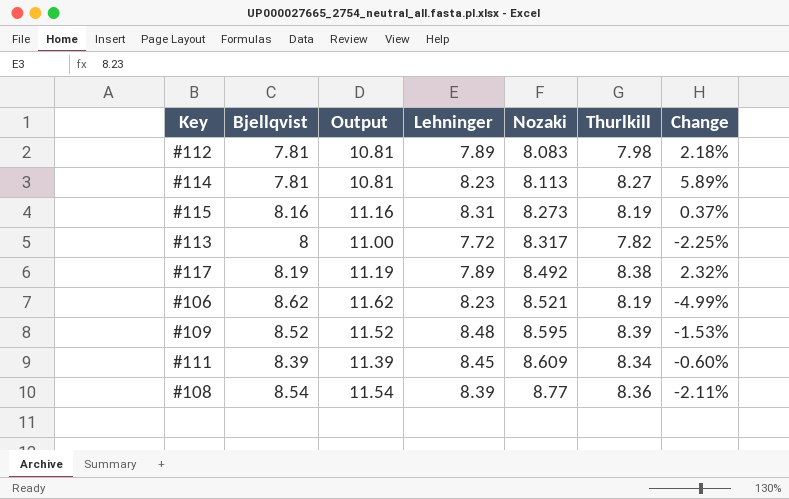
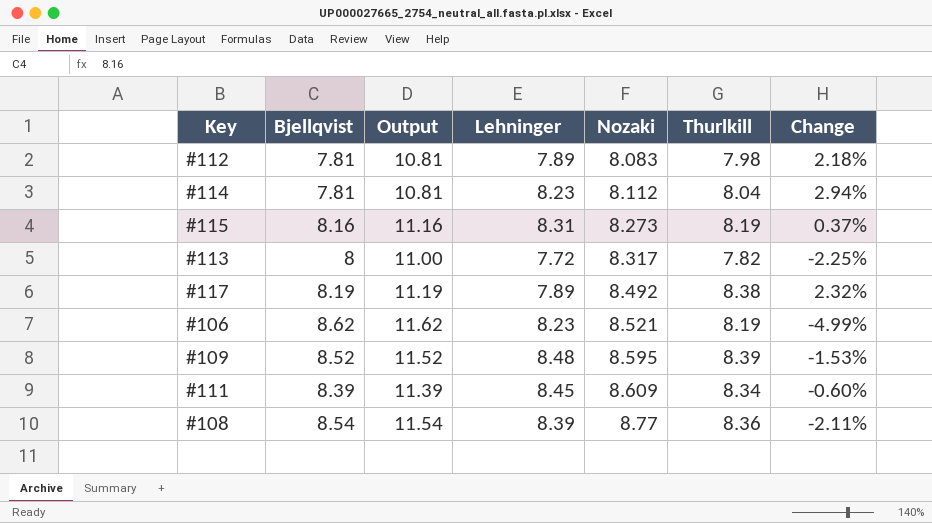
#114 | Nozaki: 8.113 -> 8.112
#114 | Thurlkill: 8.27 -> 8.04
#114 | Change: 5.89% -> 2.94%

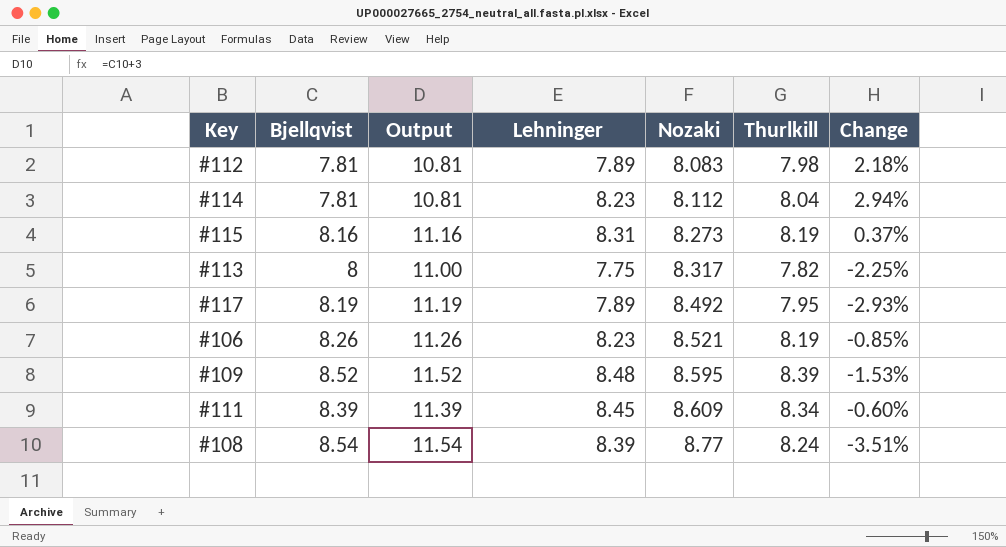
#113 | Lehninger: 7.72 -> 7.75
#117 | Thurlkill: 8.38 -> 7.95
#117 | Change: 2.32% -> -2.93%
#106 | Bjellqvist: 8.62 -> 8.26
#106 | Output: 11.62 -> 11.26
#106 | Change: -4.99% -> -0.85%
#108 | Thurlkill: 8.36 -> 8.24
#108 | Change: -2.11% -> -3.51%

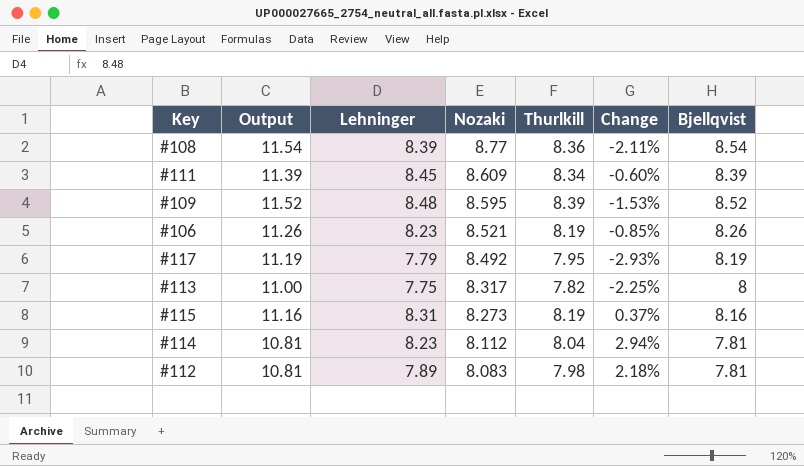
row order: Nozaki ascending -> Nozaki descending
column Bjellqvist | position: 2 -> 7
#108 | Thurlkill: 8.24 -> 8.36
#108 | Change: -3.51% -> -2.11%
#117 | Lehninger: 7.89 -> 7.79

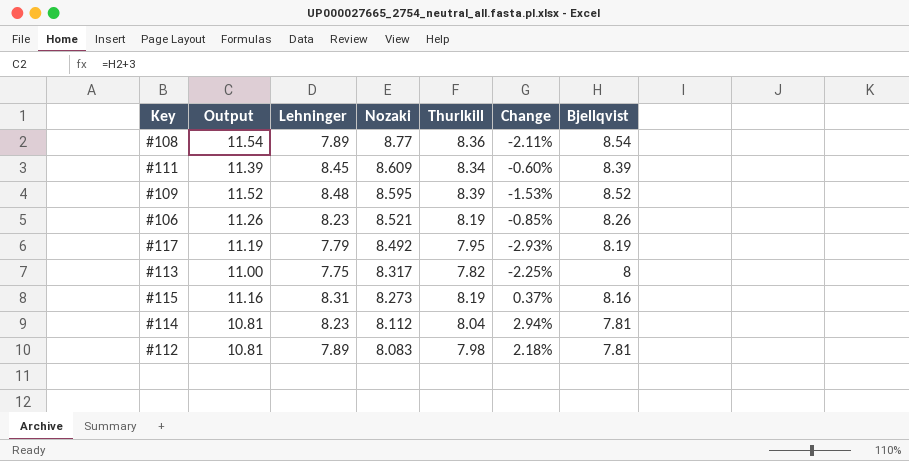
#108 | Lehninger: 8.39 -> 7.89

